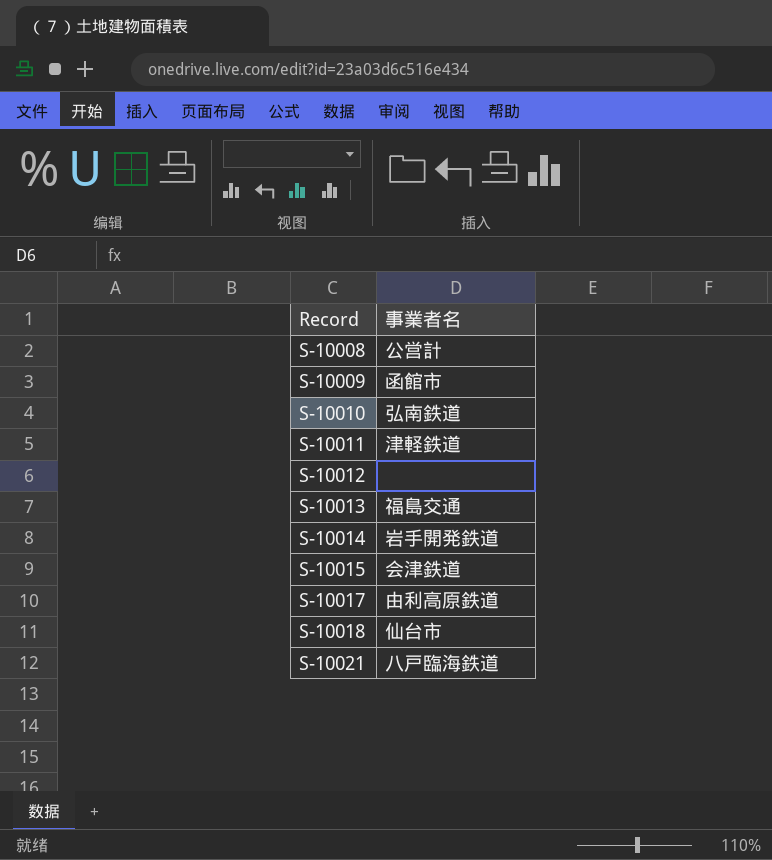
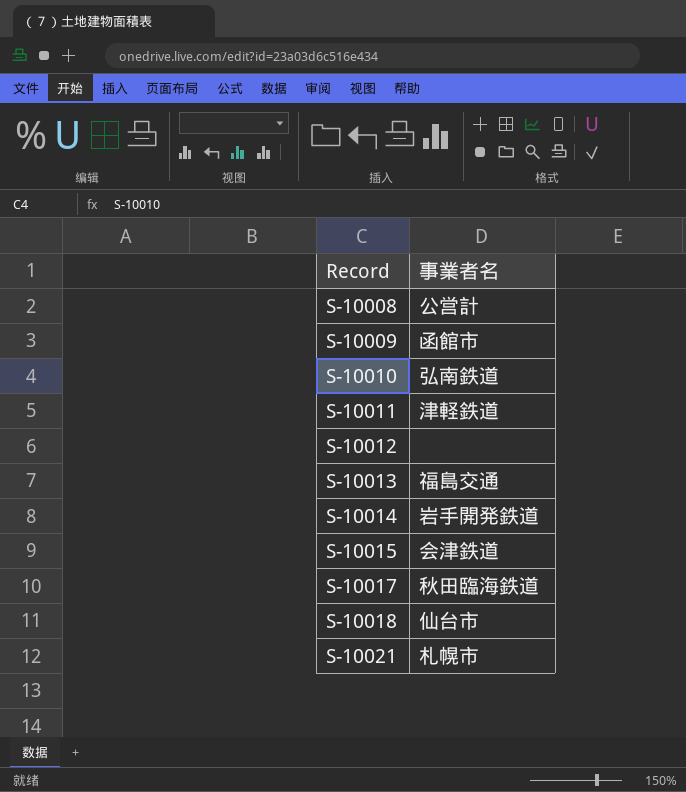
S-10017 | 事業者名: 由利高原鉄道 -> 秋田臨海鉄道
S-10021 | 事業者名: 八戸臨海鉄道 -> 札幌市

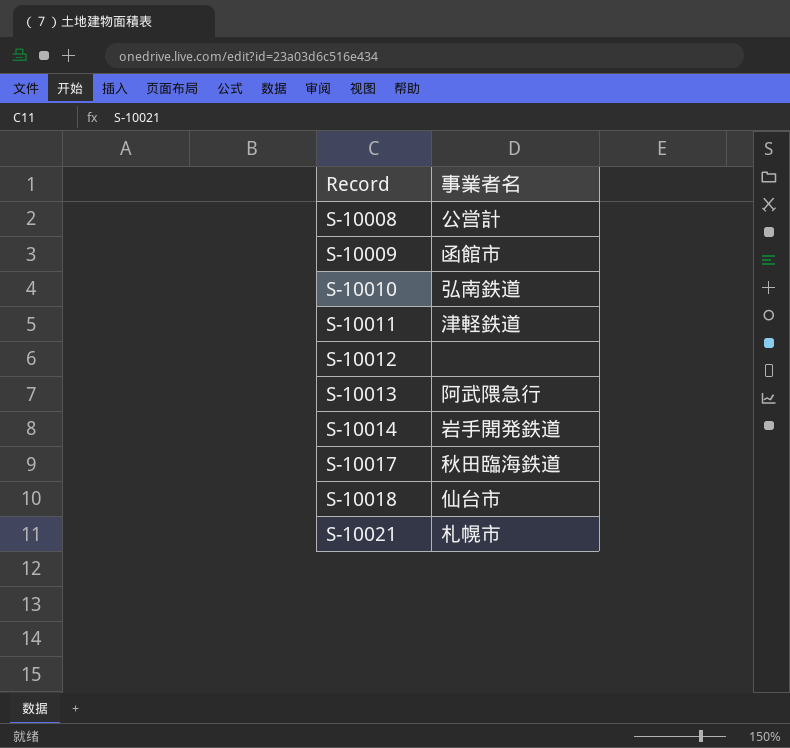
row S-10015: 会津鉄道 -> none
S-10013 | 事業者名: 福島交通 -> 阿武隈急行

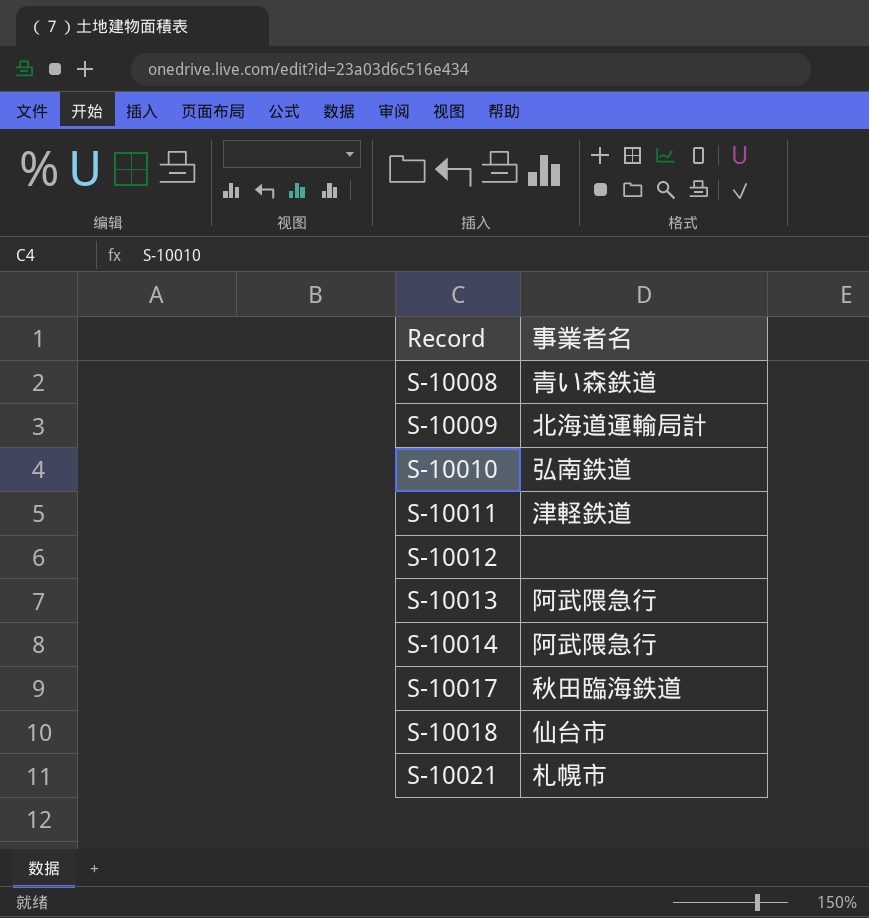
S-10008 | 事業者名: 公営計 -> 青い森鉄道
S-10009 | 事業者名: 函館市 -> 北海道運輸局計
S-10014 | 事業者名: 岩手開発鉄道 -> 阿武隈急行

